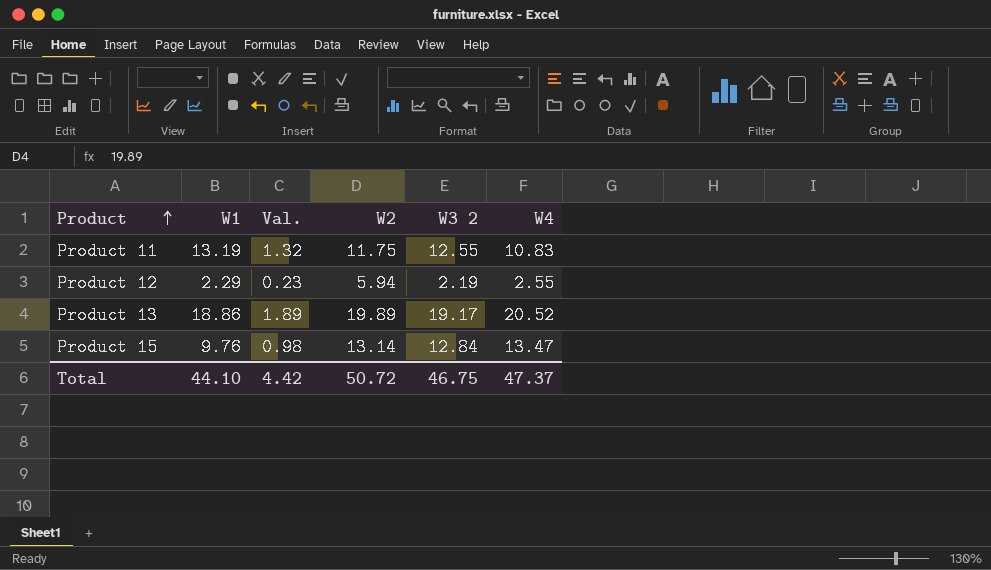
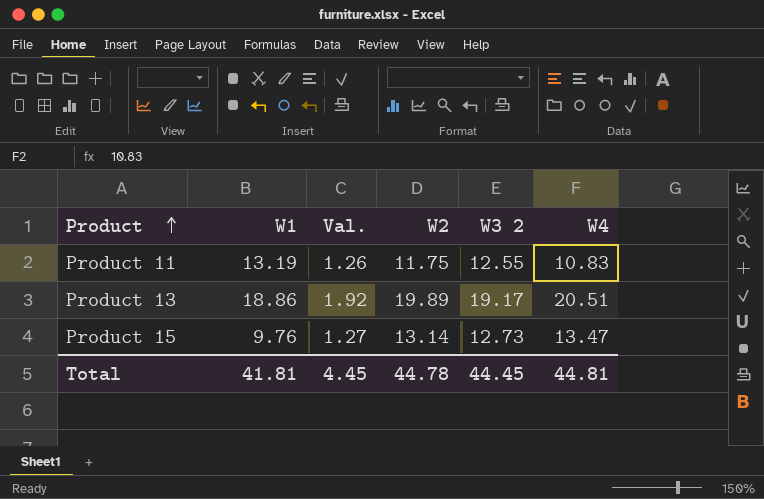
column Val. | formula: [W1] * 0.1 -> [W3 2] * 0.1
row Product 12: 2.29 | 0.23 | 5.94 | 2.19 | 2.55 -> none
Product 13 | W4: 20.52 -> 20.51
Product 15 | W3 2: 12.84 -> 12.73
Total | W1: 44.10 -> 41.81
Total | Val.: 4.42 -> 4.45
Total | W2: 50.72 -> 44.78
Total | W3 2: 46.75 -> 44.45
Total | W4: 47.37 -> 44.81

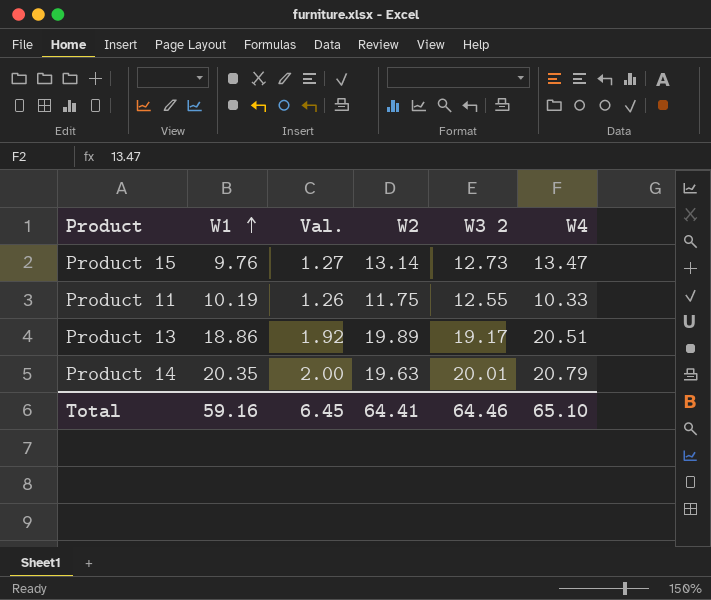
row order: Product ascending -> W1 ascending
Product 11 | W1: 13.19 -> 10.19
Product 11 | W4: 10.83 -> 10.33
row Product 14: none -> 20.35 | 2.00 | 19.63 | 20.01 | 20.79
Total | W1: 41.81 -> 59.16
Total | Val.: 4.45 -> 6.45
Total | W2: 44.78 -> 64.41
Total | W3 2: 44.45 -> 64.46
Total | W4: 44.81 -> 65.10

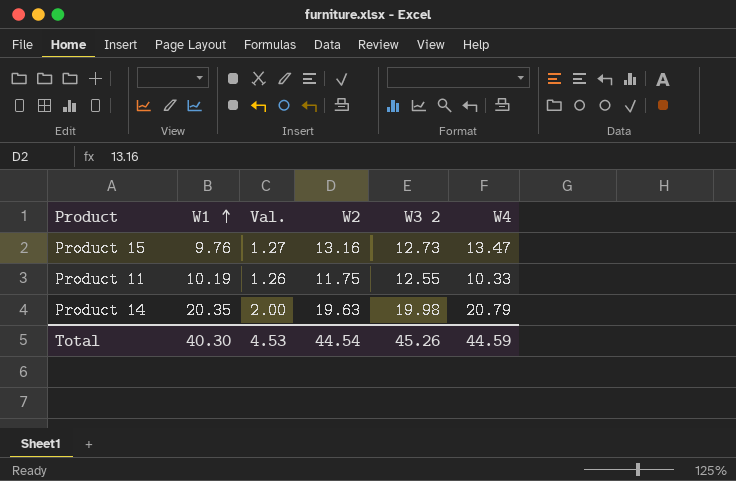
row Product 13: 18.86 | 1.92 | 19.89 | 19.17 | 20.51 -> none
Product 15 | W2: 13.14 -> 13.16
Product 14 | W3 2: 20.01 -> 19.98
Total | W1: 59.16 -> 40.30
Total | Val.: 6.45 -> 4.53
Total | W2: 64.41 -> 44.54
Total | W3 2: 64.46 -> 45.26
Total | W4: 65.10 -> 44.59

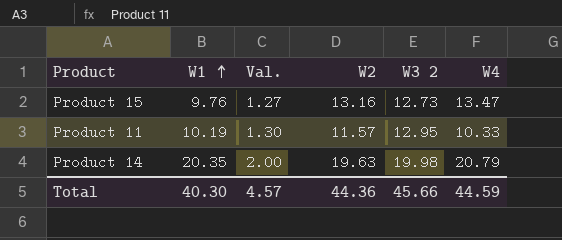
Product 11 | Val.: 1.26 -> 1.30
Product 11 | W2: 11.75 -> 11.57
Product 11 | W3 2: 12.55 -> 12.95
Total | Val.: 4.53 -> 4.57
Total | W2: 44.54 -> 44.36
Total | W3 2: 45.26 -> 45.66

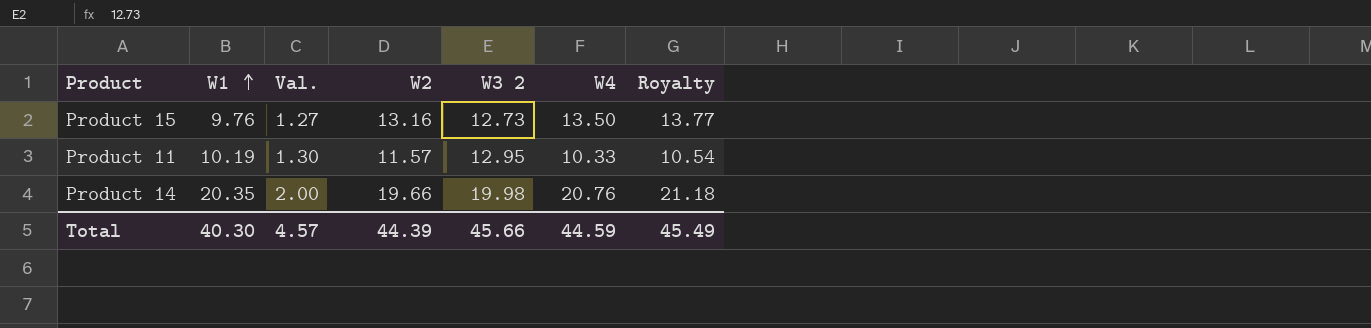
column Royalty | formula: none -> [W4] * 1.02
Product 15 | W4: 13.47 -> 13.50
Product 14 | W2: 19.63 -> 19.66
Product 14 | W4: 20.79 -> 20.76
Total | W2: 44.36 -> 44.39

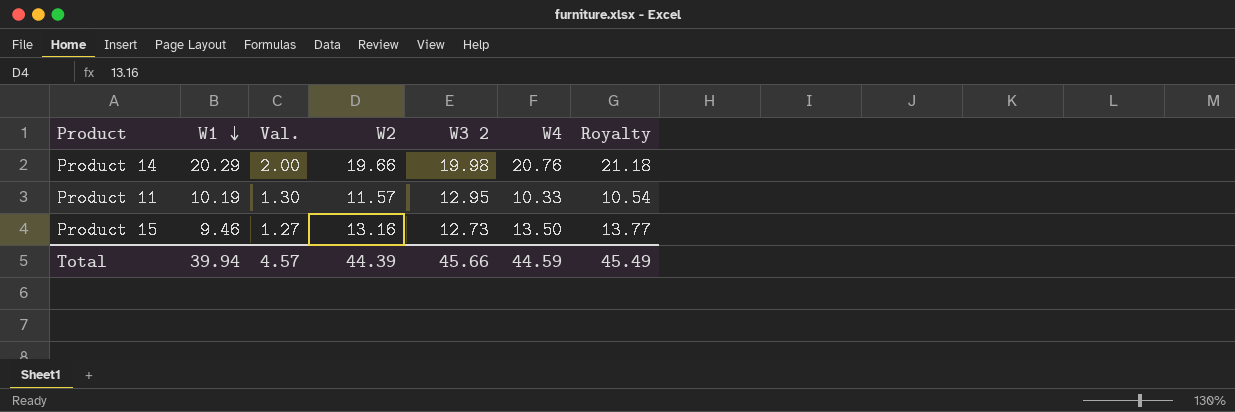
row order: W1 ascending -> W1 descending
Product 14 | W1: 20.35 -> 20.29
Product 15 | W1: 9.76 -> 9.46
Total | W1: 40.30 -> 39.94

